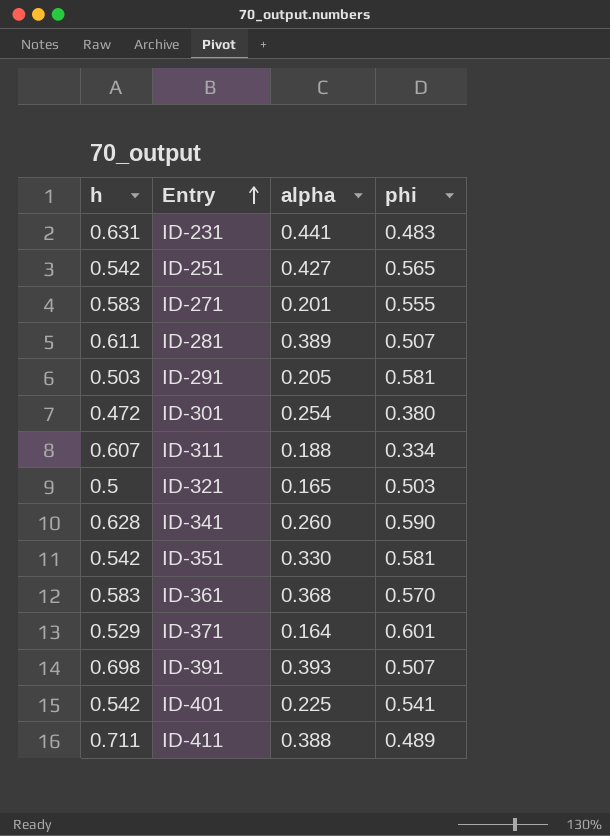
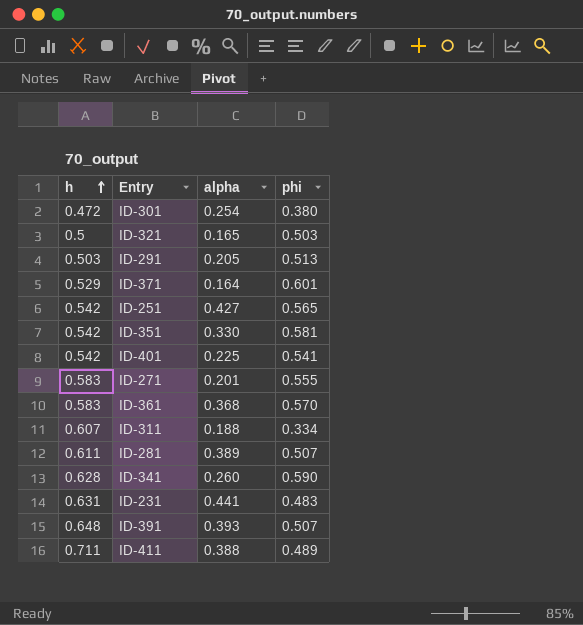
row order: Entry ascending -> h ascending
ID-291 | phi: 0.581 -> 0.513
ID-391 | h: 0.698 -> 0.648

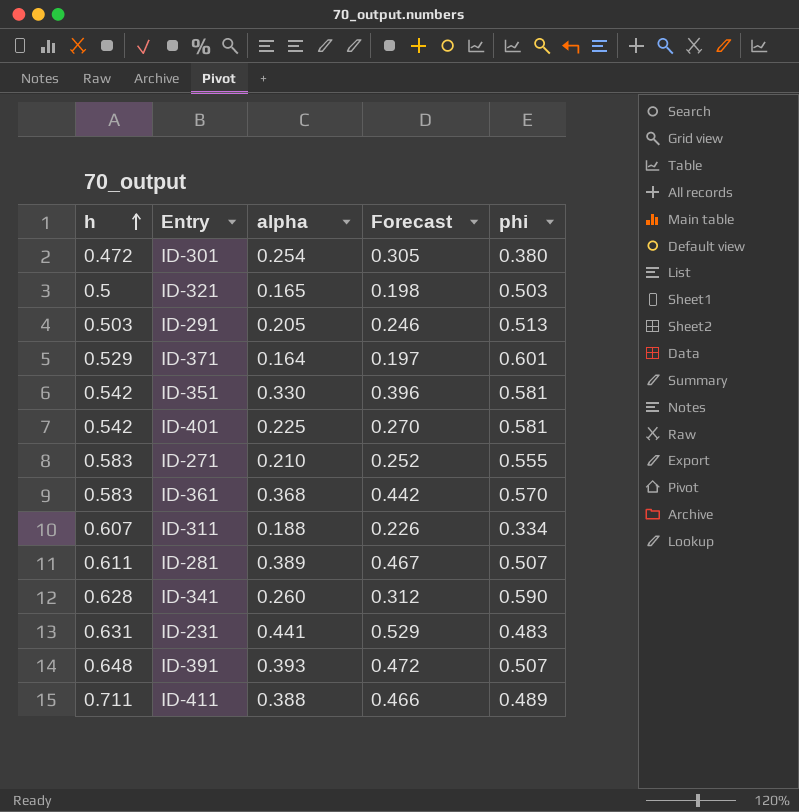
column Forecast | formula: none -> [alpha] * 1.2
row ID-251: 0.542 | 0.427 | 0.565 -> none
ID-401 | phi: 0.541 -> 0.581
ID-271 | alpha: 0.201 -> 0.210

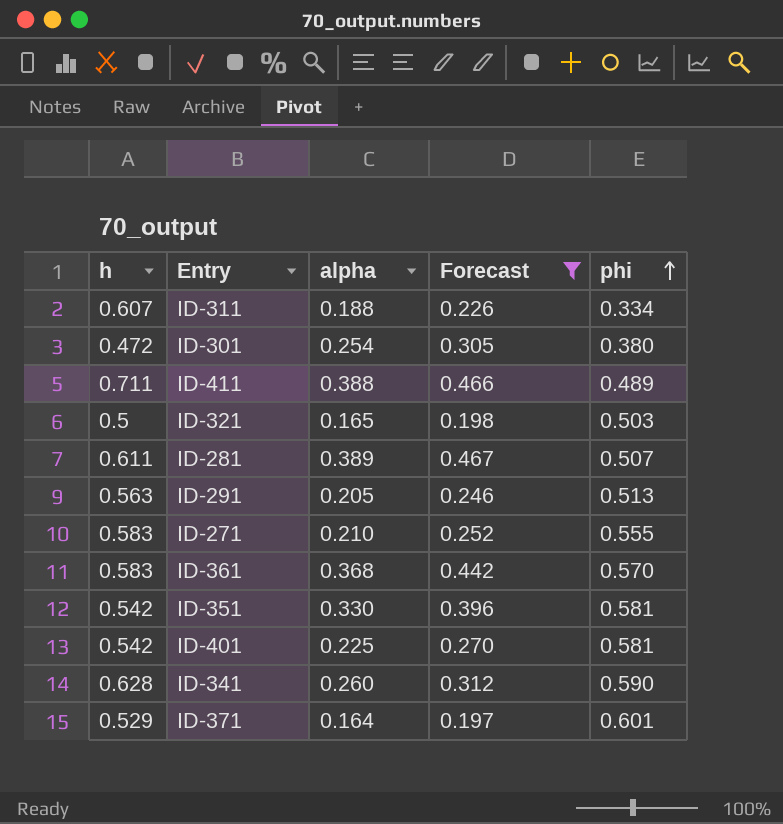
filter: none -> Forecast <= 0.467
row order: h ascending -> phi ascending
ID-291 | h: 0.503 -> 0.563

